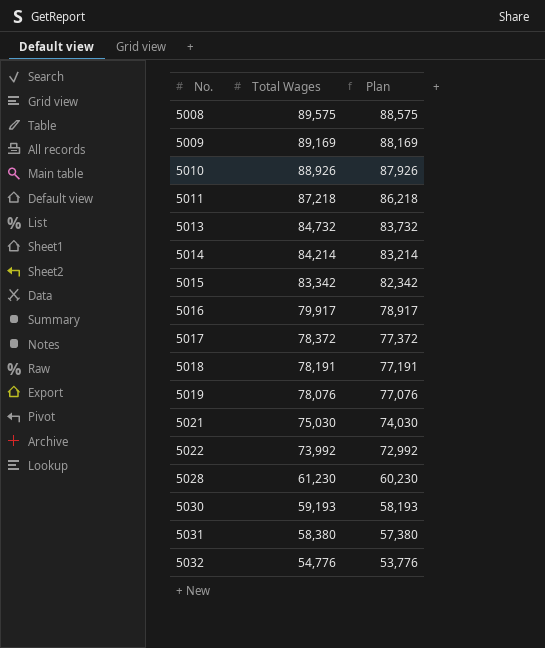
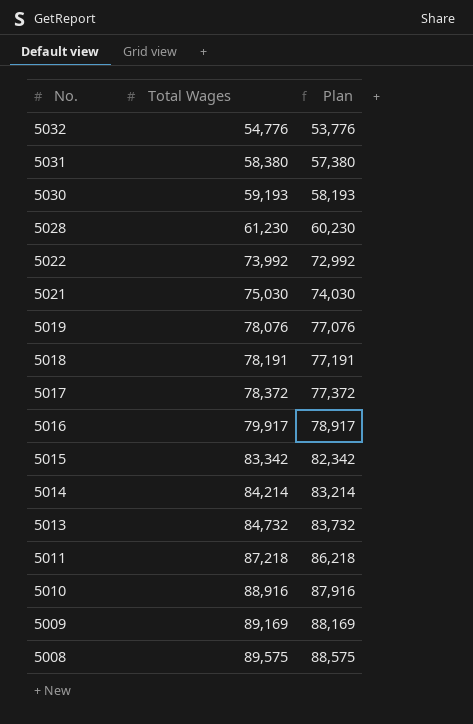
row order: No. ascending -> No. descending
5010 | Total Wages: 88,926 -> 88,916
5010 | Plan: 87,926 -> 87,916

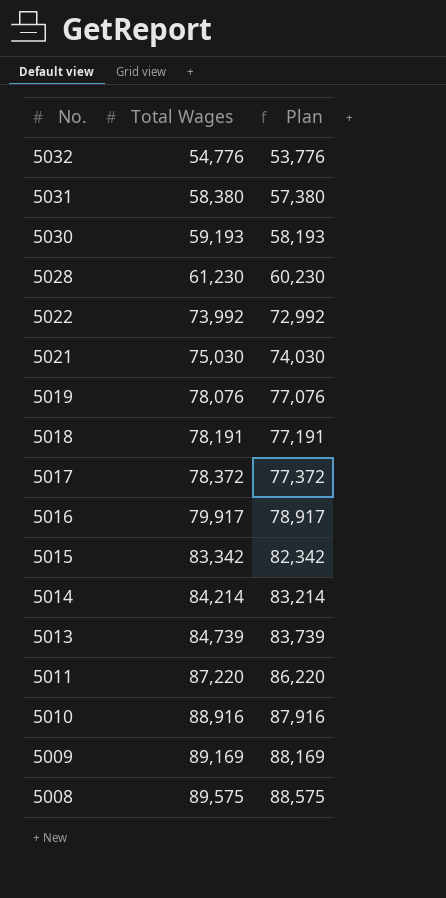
5013 | Total Wages: 84,732 -> 84,739
5013 | Plan: 83,732 -> 83,739
5011 | Total Wages: 87,218 -> 87,220
5011 | Plan: 86,218 -> 86,220

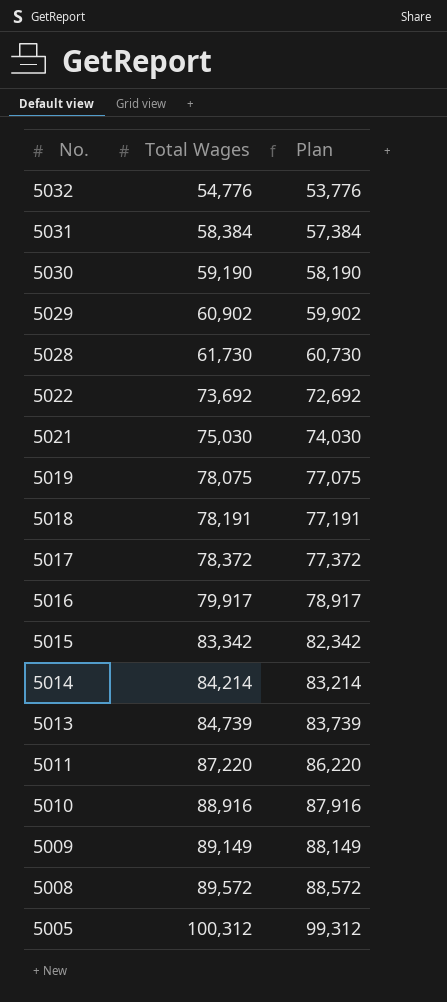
5031 | Total Wages: 58,380 -> 58,384
5031 | Plan: 57,380 -> 57,384
5030 | Total Wages: 59,193 -> 59,190
5030 | Plan: 58,193 -> 58,190
row 5029: none -> 60,902 | 59,902
5028 | Total Wages: 61,230 -> 61,730
5028 | Plan: 60,230 -> 60,730
5022 | Total Wages: 73,992 -> 73,692
5022 | Plan: 72,992 -> 72,692
5019 | Total Wages: 78,076 -> 78,075
5019 | Plan: 77,076 -> 77,075
5009 | Total Wages: 89,169 -> 89,149
5009 | Plan: 88,169 -> 88,149
5008 | Total Wages: 89,575 -> 89,572
5008 | Plan: 88,575 -> 88,572
row 5005: none -> 100,312 | 99,312

